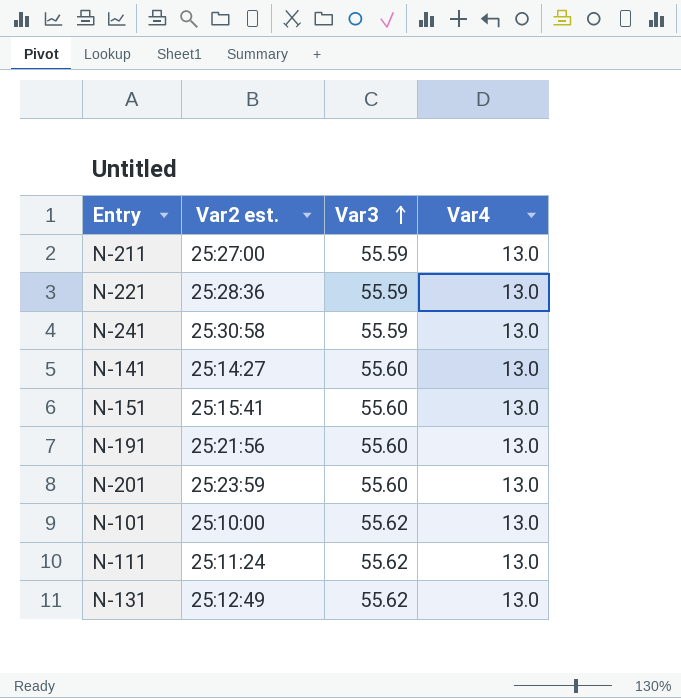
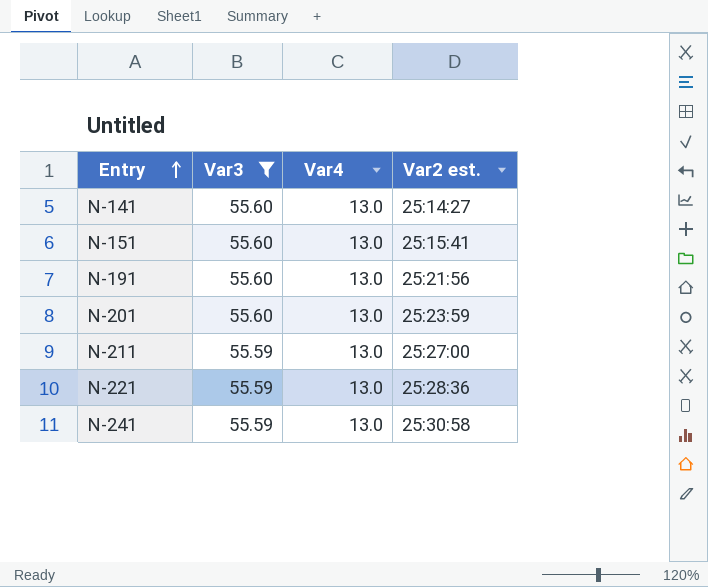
filter: none -> Var3 != 55.62
row order: Var3 ascending -> Entry ascending
column Var2 est. | position: 2 -> 4

